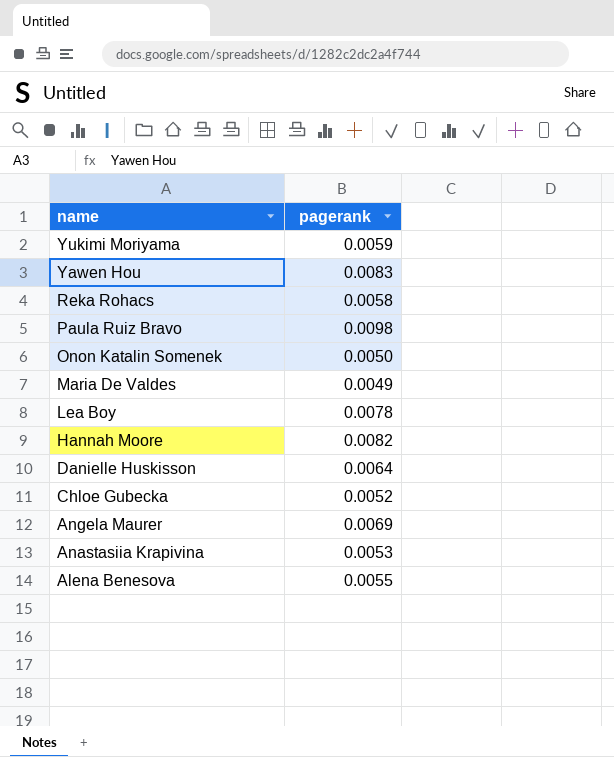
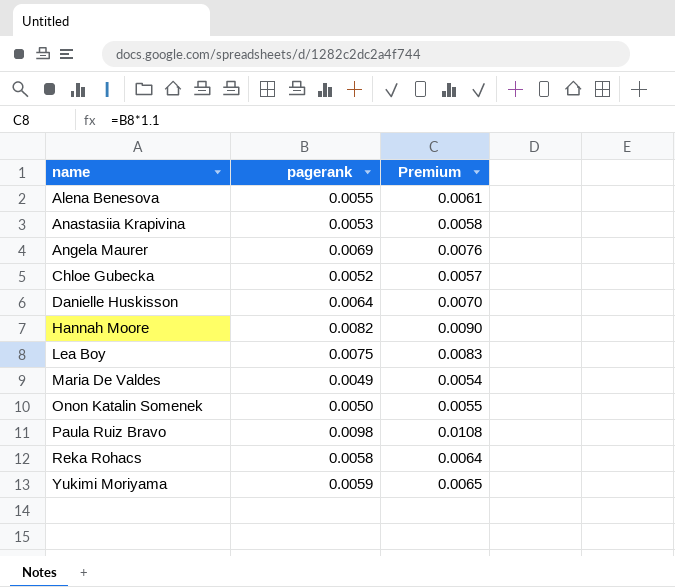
row order: name descending -> name ascending
column Premium | formula: none -> [pagerank] * 1.1
row Yawen Hou: 0.0083 -> none
Lea Boy | pagerank: 0.0078 -> 0.0075

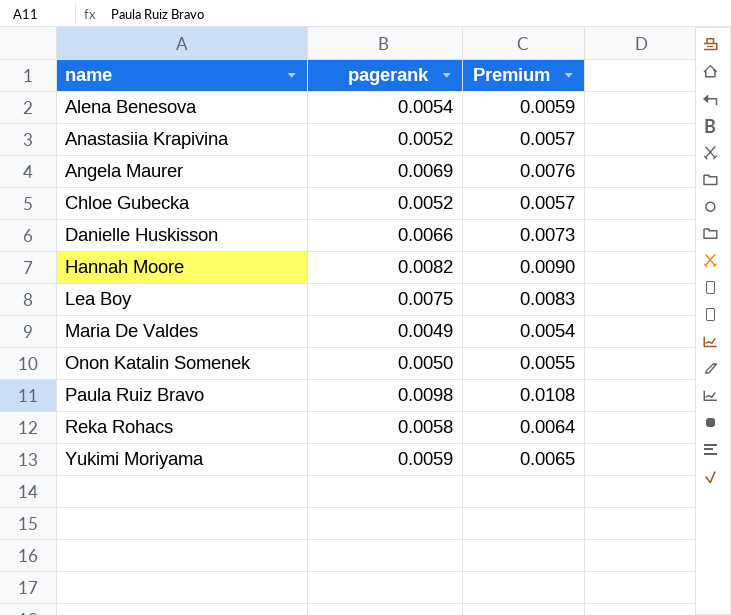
Alena Benesova | pagerank: 0.0055 -> 0.0054
Alena Benesova | Premium: 0.0061 -> 0.0059
Anastasiia Krapivina | pagerank: 0.0053 -> 0.0052
Anastasiia Krapivina | Premium: 0.0058 -> 0.0057
Danielle Huskisson | pagerank: 0.0064 -> 0.0066
Danielle Huskisson | Premium: 0.0070 -> 0.0073

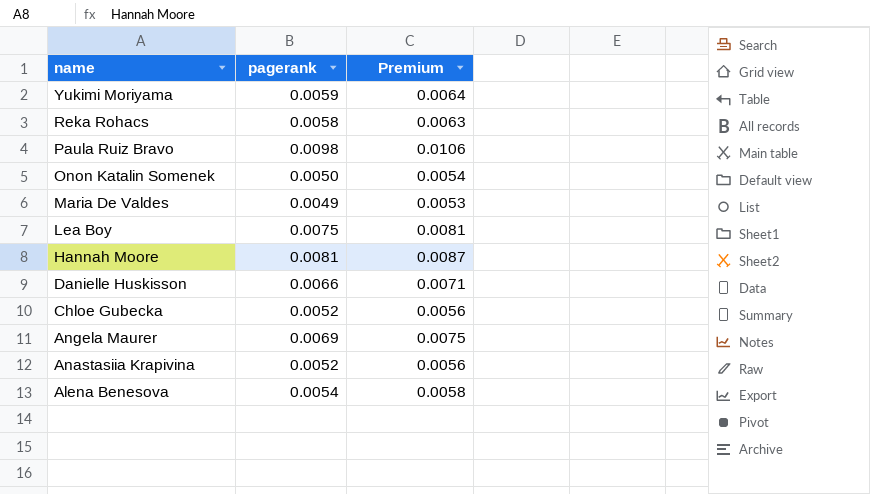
row order: name ascending -> name descending
column Premium | formula: [pagerank] * 1.1 -> [pagerank] * 1.08
Hannah Moore | pagerank: 0.0082 -> 0.0081

